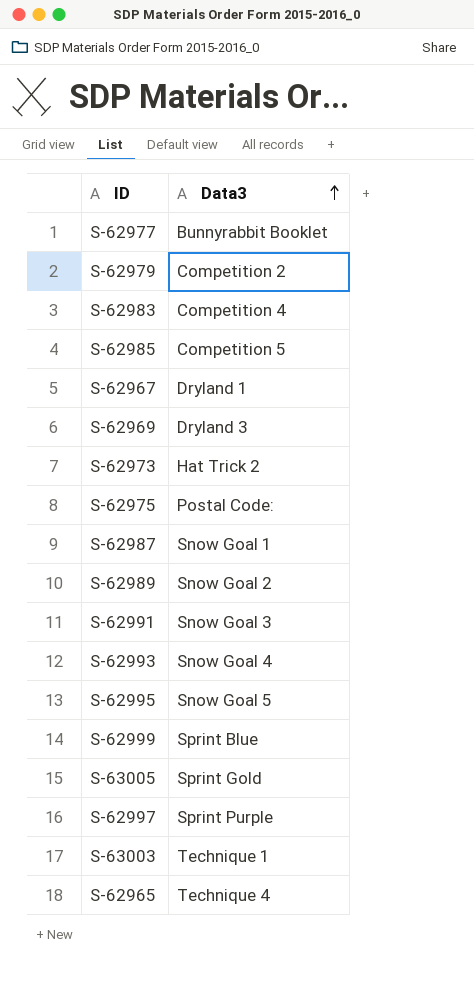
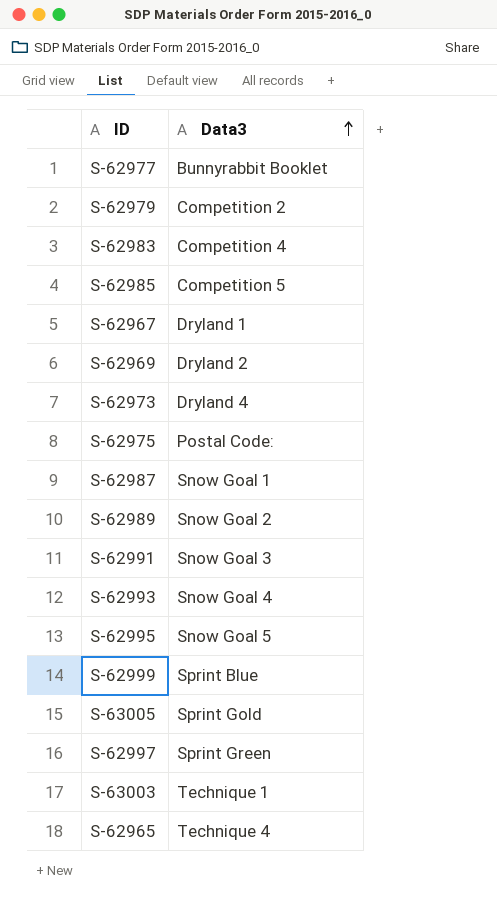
S-62969 | Data3: Dryland 3 -> Dryland 2
S-62973 | Data3: Hat Trick 2 -> Dryland 4
S-62997 | Data3: Sprint Purple -> Sprint Green

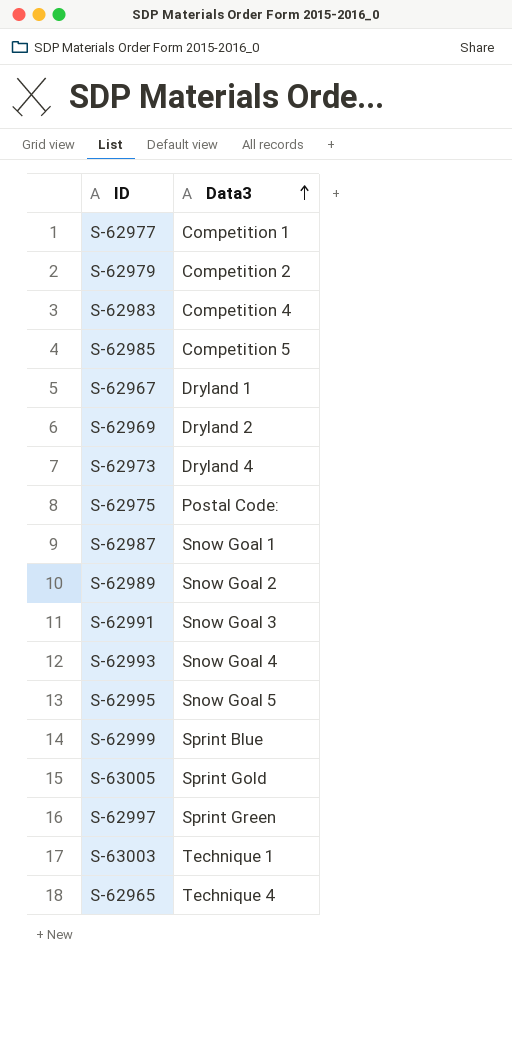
S-62977 | Data3: Bunnyrabbit Booklet -> Competition 1

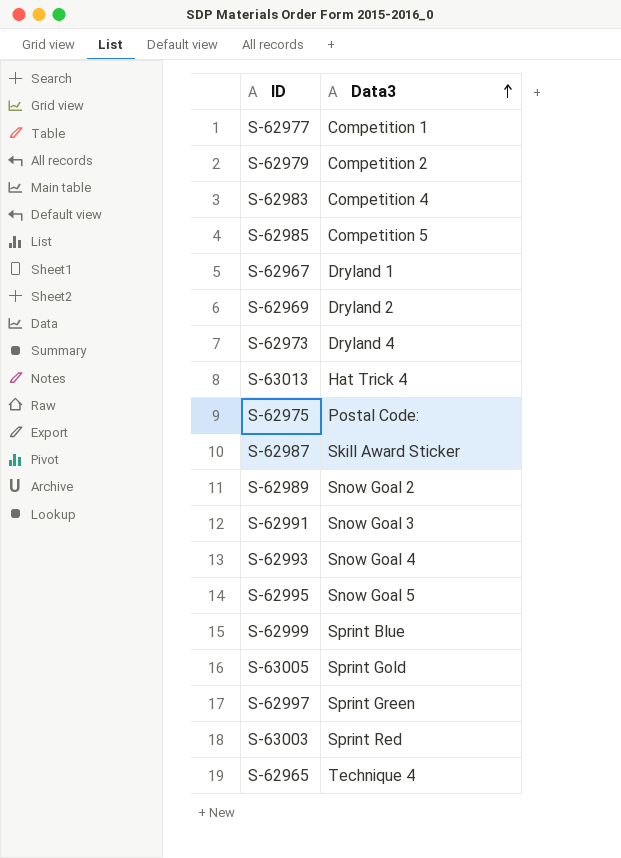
row S-63013: none -> Hat Trick 4
S-62987 | Data3: Snow Goal 1 -> Skill Award Sticker
S-63003 | Data3: Technique 1 -> Sprint Red

